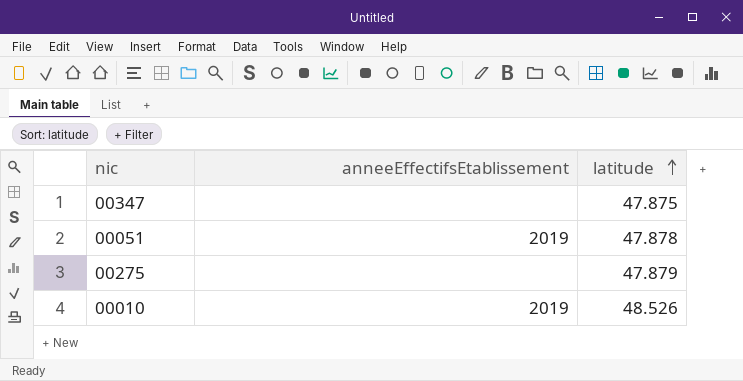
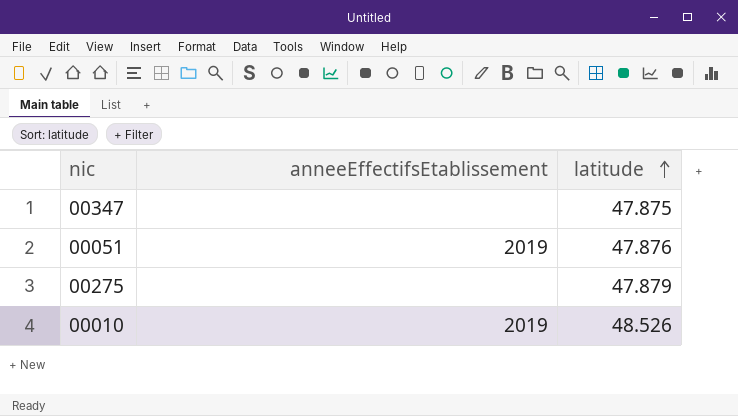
00051 | latitude: 47.878 -> 47.876

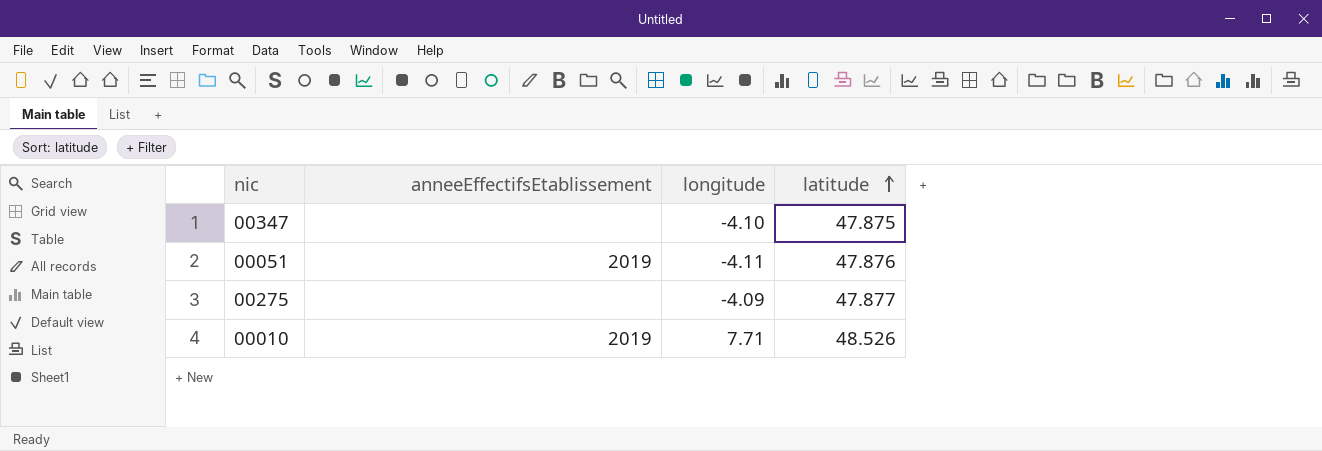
column longitude | position: none -> 3
00275 | latitude: 47.879 -> 47.877

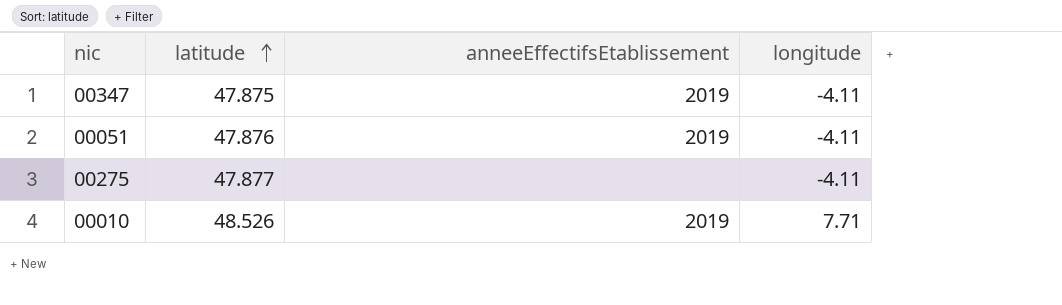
column latitude | position: 4 -> 2
00347 | anneeEffectifsEtablissement: none -> 2019
00347 | longitude: -4.10 -> -4.11
00275 | longitude: -4.09 -> -4.11

